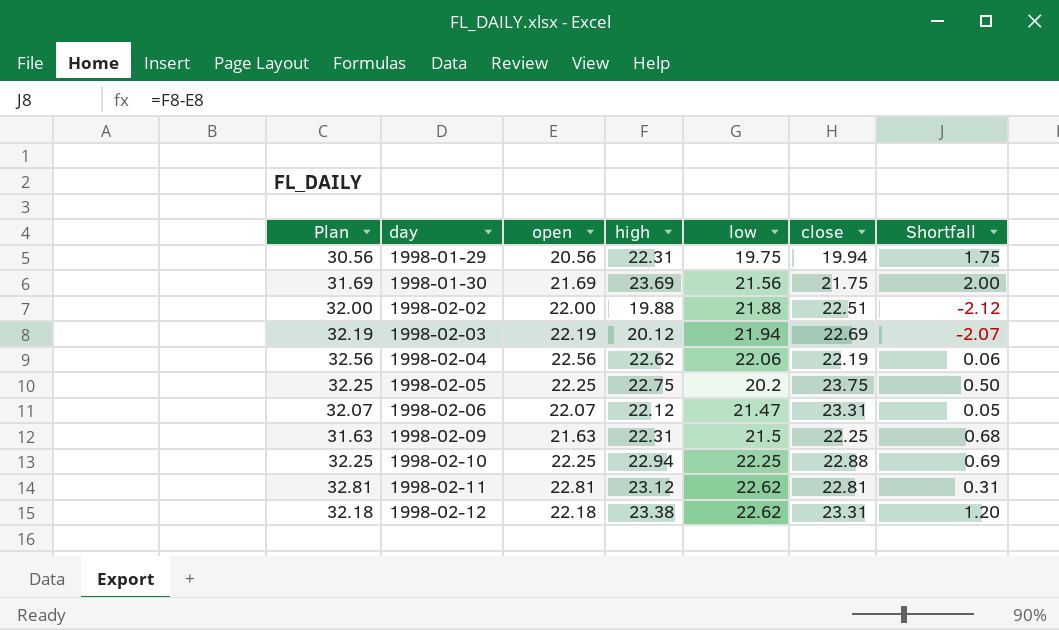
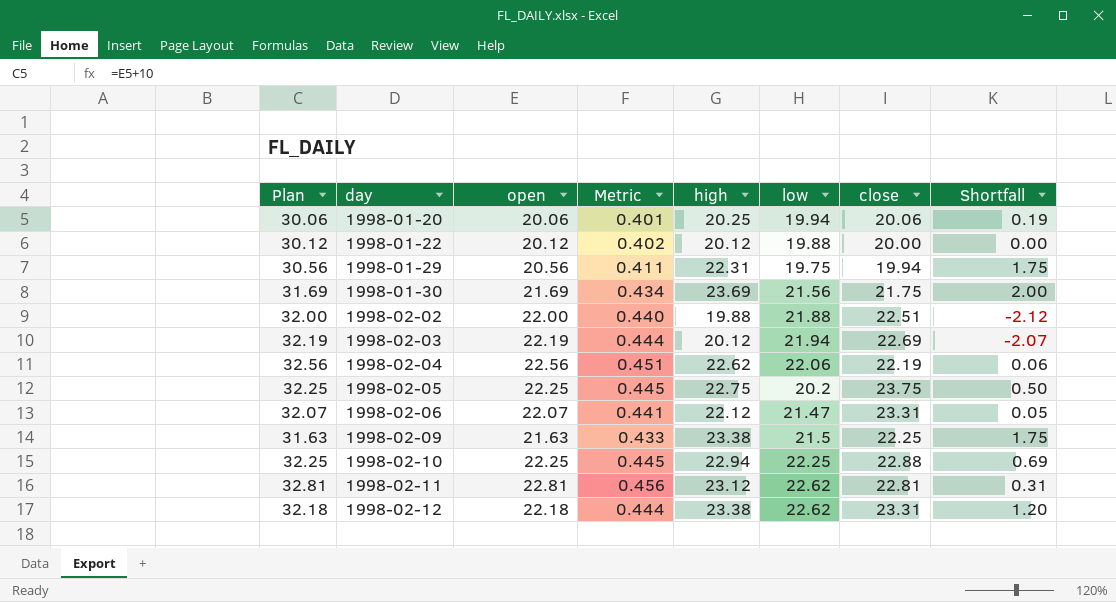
column Metric | formula: none -> [open] * 0.02
row 1998-01-20: none -> 30.06 | 20.06 | 0.401 | 20.25 | 19.94 | 20.06 | 0.19
row 1998-01-22: none -> 30.12 | 20.12 | 0.402 | 20.12 | 19.88 | 20.00 | 0.00
1998-02-09 | high: 22.31 -> 23.38
1998-02-09 | Shortfall: 0.68 -> 1.75

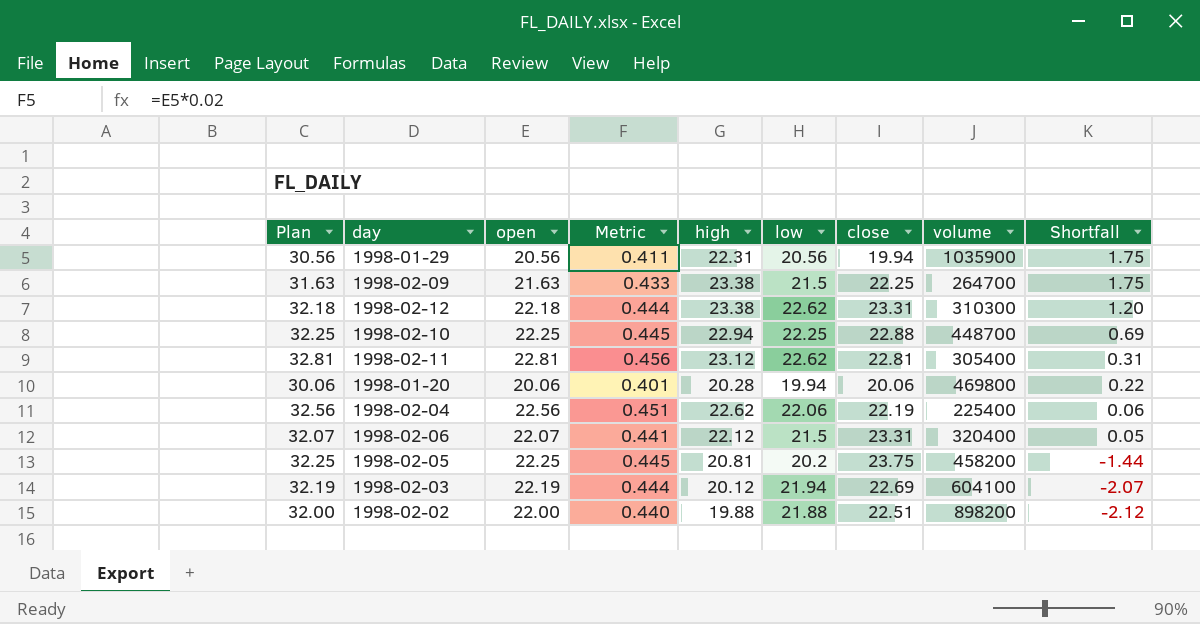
row order: day ascending -> Shortfall descending
column volume | position: none -> 8
row 1998-01-22: 30.12 | 20.12 | 0.402 | 20.12 | 19.88 | 20.00 | 0.00 -> none
row 1998-01-30: 31.69 | 21.69 | 0.434 | 23.69 | 21.56 | 21.75 | 2.00 -> none
1998-01-29 | low: 19.75 -> 20.56
1998-01-20 | high: 20.25 -> 20.28
1998-01-20 | Shortfall: 0.19 -> 0.22
1998-02-06 | low: 21.47 -> 21.5
1998-02-05 | high: 22.75 -> 20.81
1998-02-05 | Shortfall: 0.50 -> -1.44

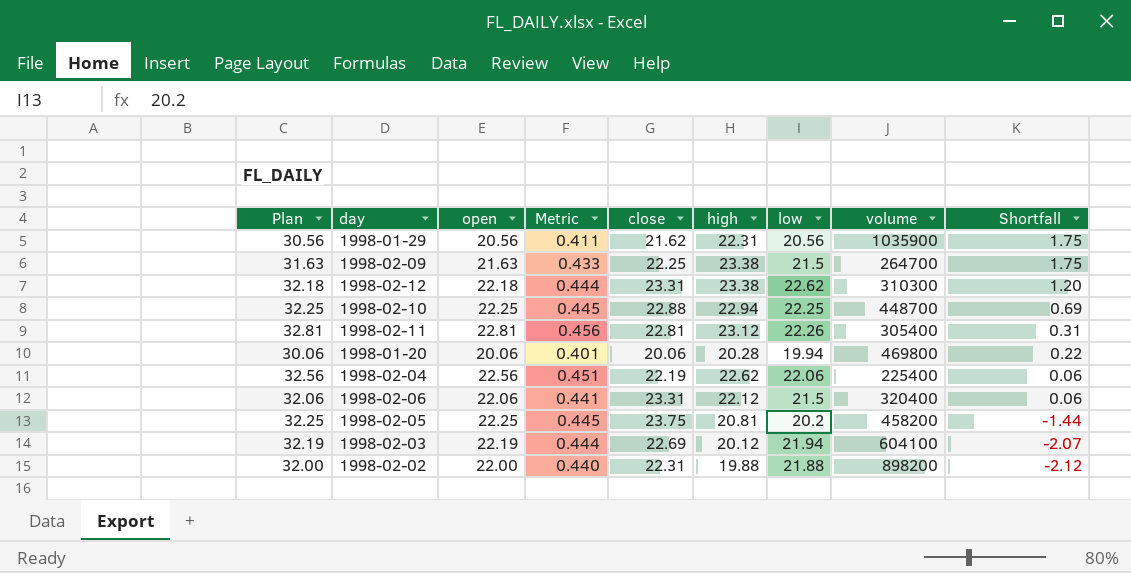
column close | position: 7 -> 5
1998-01-29 | close: 19.94 -> 21.62
1998-02-11 | low: 22.62 -> 22.26
1998-02-06 | Plan: 32.07 -> 32.06
1998-02-06 | open: 22.07 -> 22.06
1998-02-06 | Shortfall: 0.05 -> 0.06
1998-02-02 | close: 22.51 -> 22.31

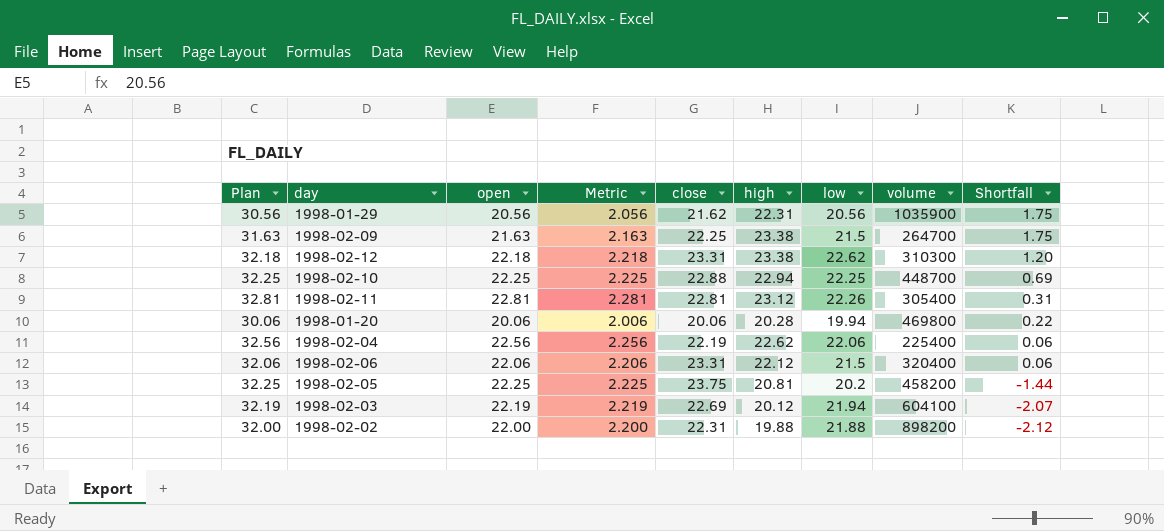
column Metric | formula: [open] * 0.02 -> [open] * 0.1

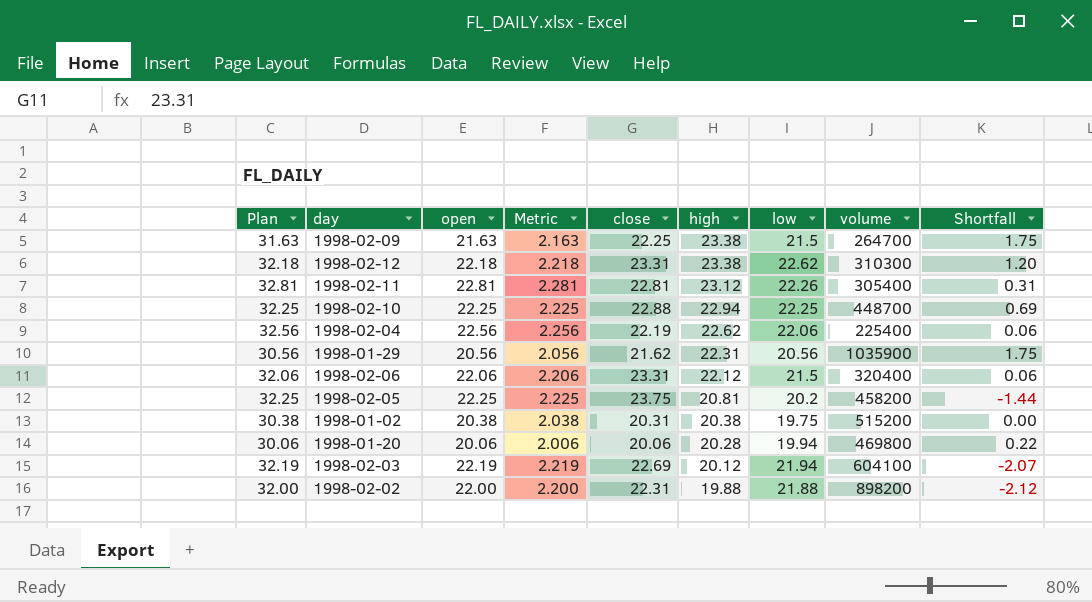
row order: Shortfall descending -> high descending
row 1998-01-02: none -> 30.38 | 20.38 | 2.038 | 20.31 | 20.38 | 19.75 | 515200 | 0.00

